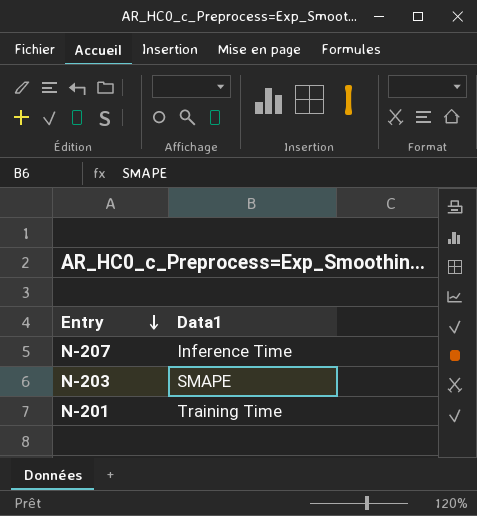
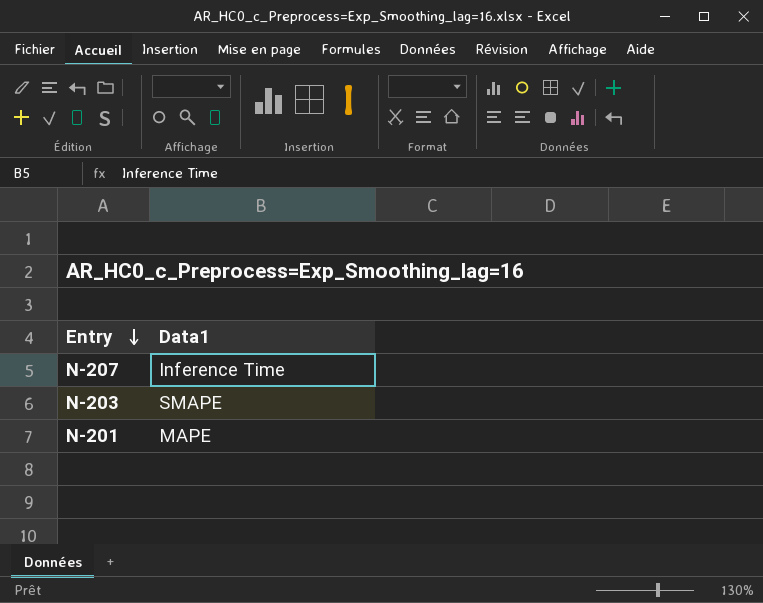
N-201 | Data1: Training Time -> MAPE

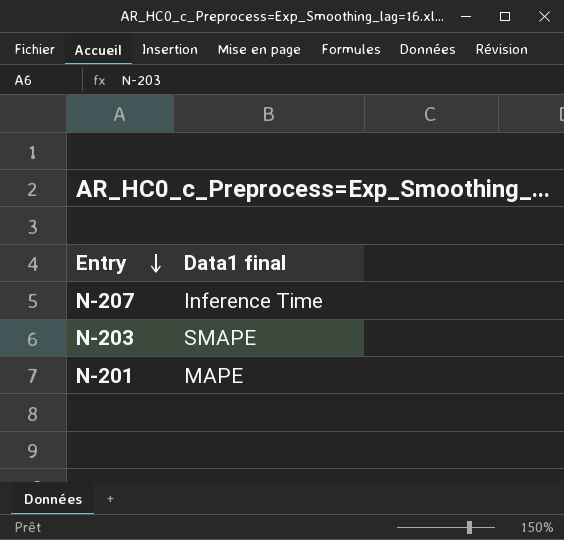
column name: Data1 -> Data1 final

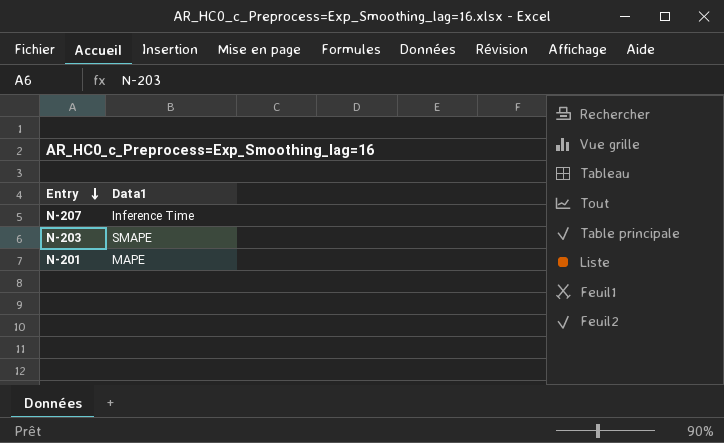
column name: Data1 final -> Data1

